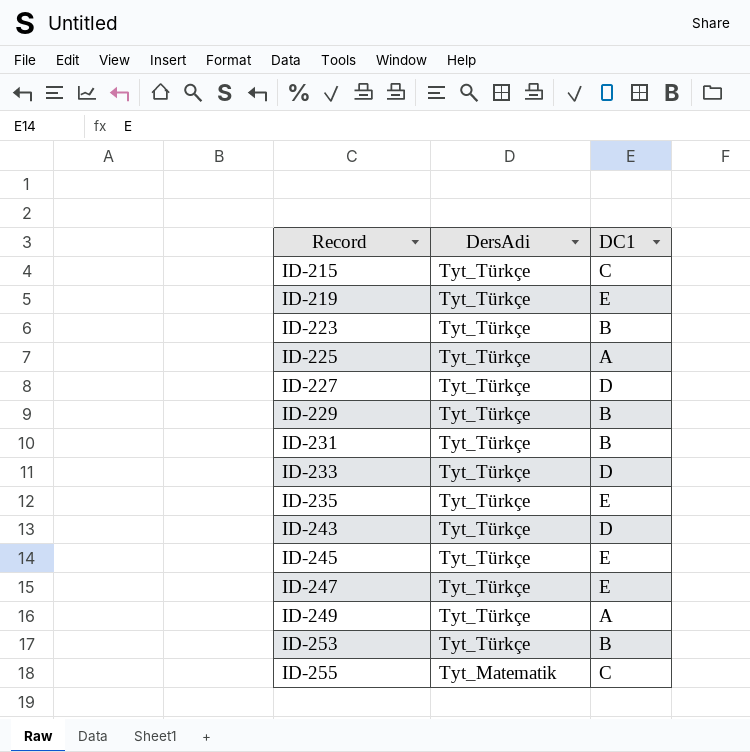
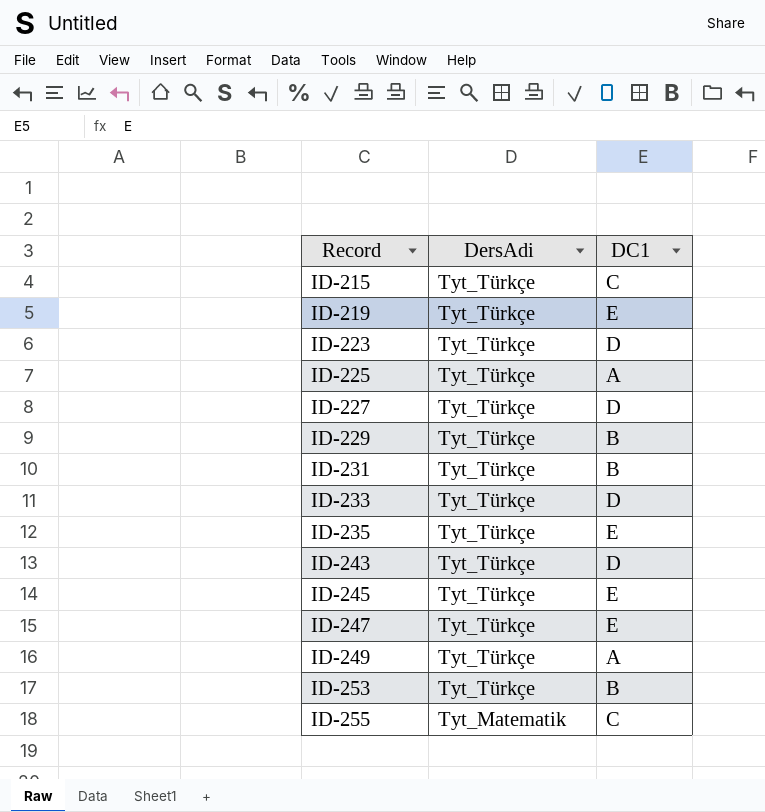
ID-223 | DC1: B -> D

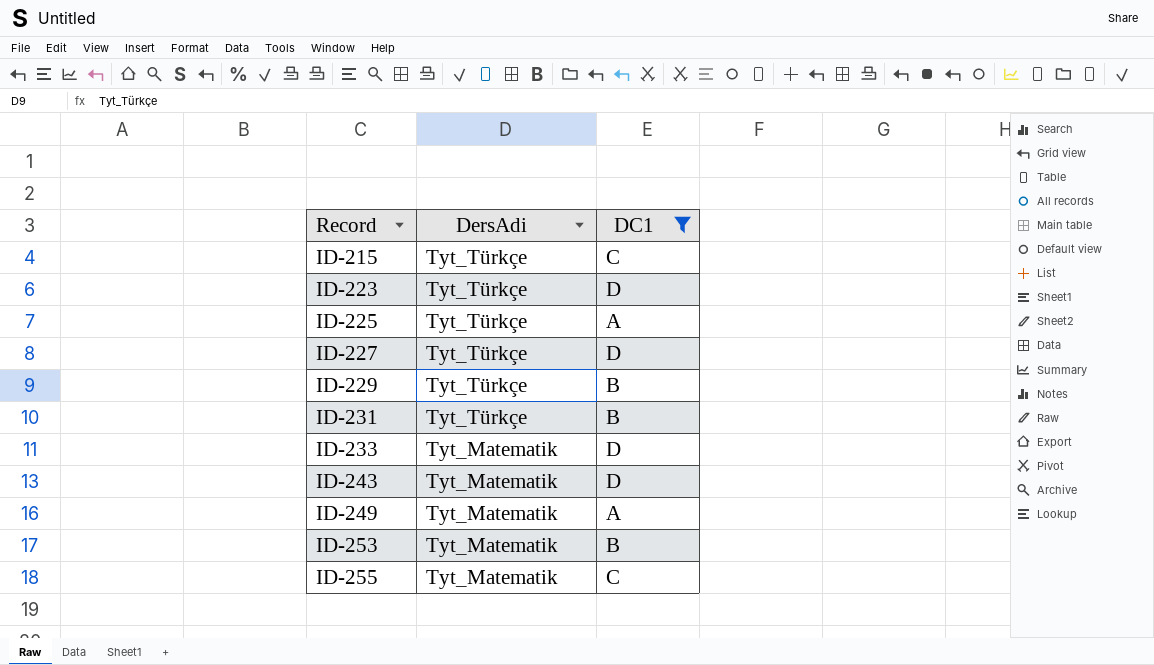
filter: none -> DC1 != E
ID-233 | DersAdi: Tyt_Türkçe -> Tyt_Matematik
ID-243 | DersAdi: Tyt_Türkçe -> Tyt_Matematik
ID-249 | DersAdi: Tyt_Türkçe -> Tyt_Matematik
ID-253 | DersAdi: Tyt_Türkçe -> Tyt_Matematik

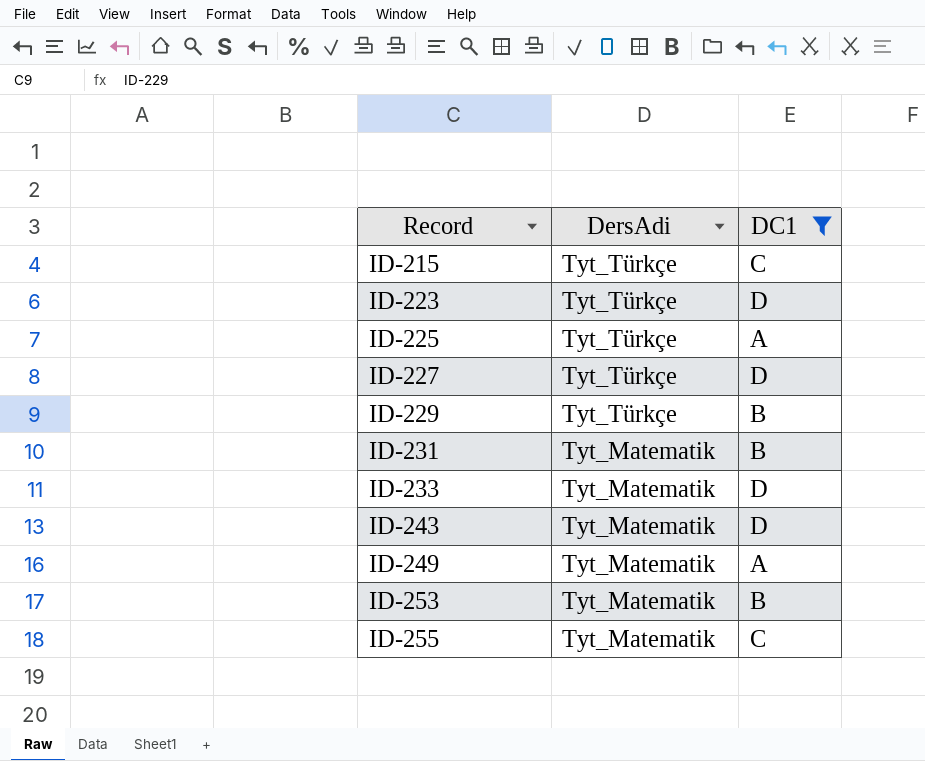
ID-231 | DersAdi: Tyt_Türkçe -> Tyt_Matematik

